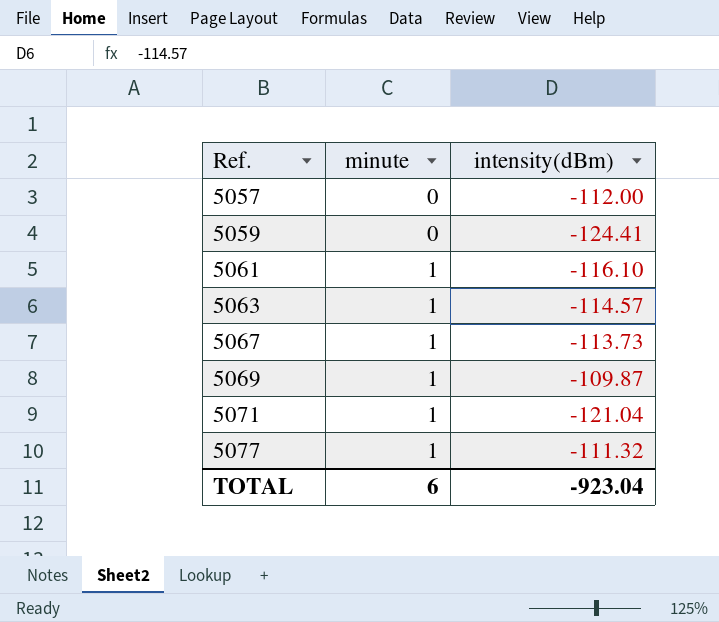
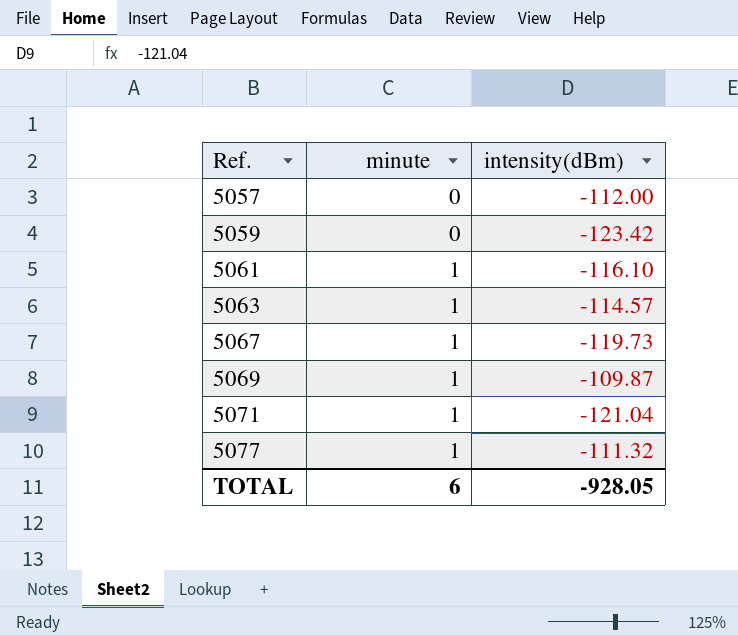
5059 | intensity(dBm): -124.41 -> -123.42
5067 | intensity(dBm): -113.73 -> -119.73
TOTAL | intensity(dBm): -923.04 -> -928.05

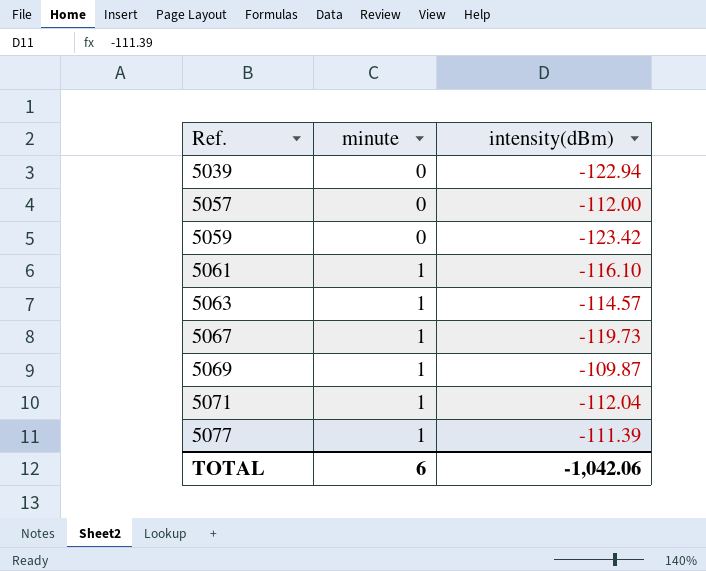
row 5039: none -> 0 | -122.94
5071 | intensity(dBm): -121.04 -> -112.04
5077 | intensity(dBm): -111.32 -> -111.39
TOTAL | intensity(dBm): -928.05 -> -1,042.06

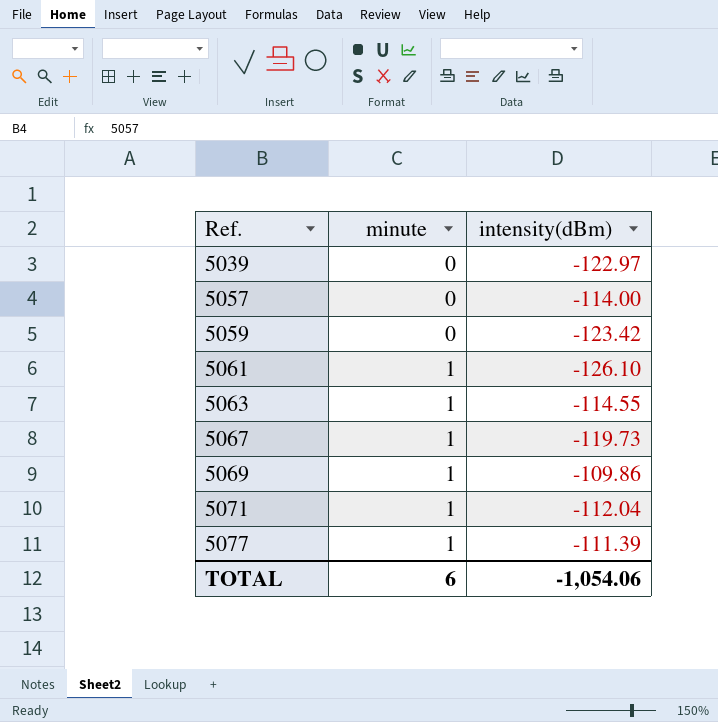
5039 | intensity(dBm): -122.94 -> -122.97
5057 | intensity(dBm): -112.00 -> -114.00
5061 | intensity(dBm): -116.10 -> -126.10
5063 | intensity(dBm): -114.57 -> -114.55
5069 | intensity(dBm): -109.87 -> -109.86
TOTAL | intensity(dBm): -1,042.06 -> -1,054.06

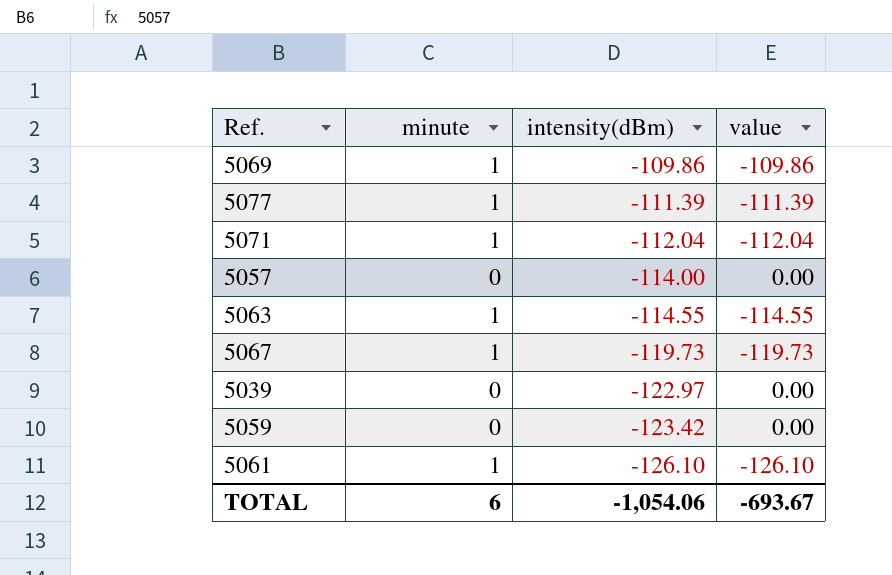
row order: Ref. ascending -> intensity(dBm) descending
column value | formula: none -> [minute] * [intensity(dBm)]

